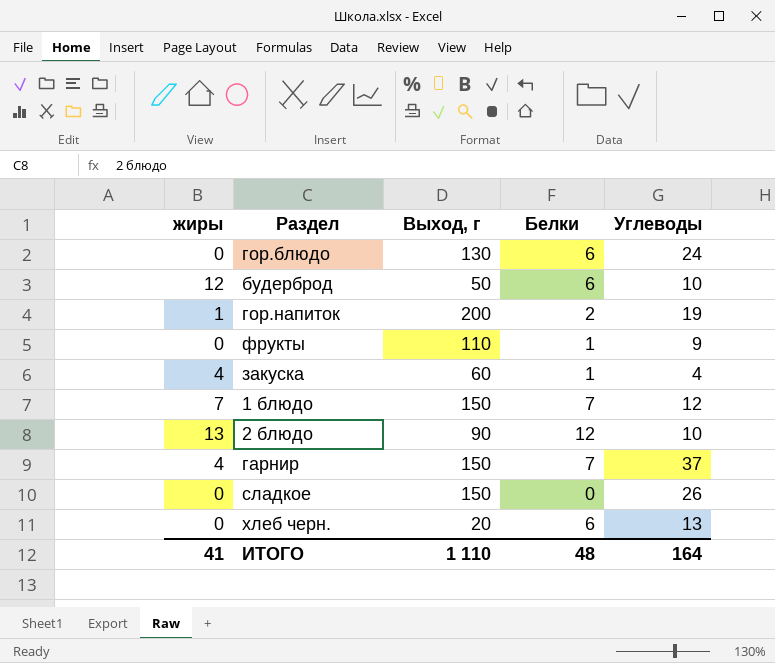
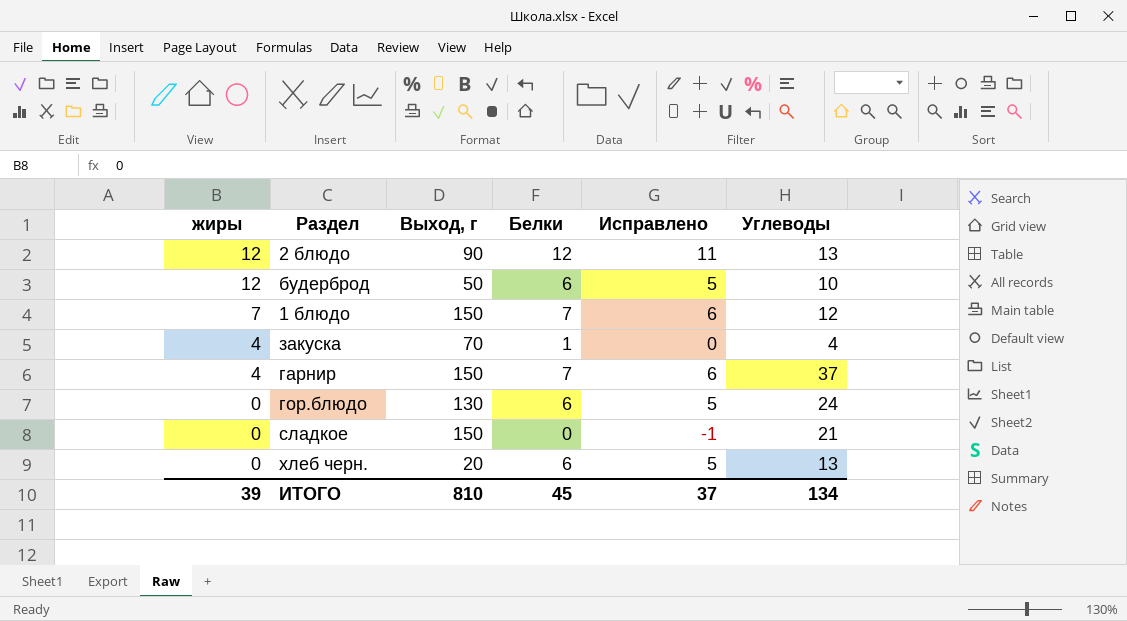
row order: none -> жиры descending
column Исправлено | formula: none -> [Белки] - 1
row гор.напиток: 1 | 200 | 2 | 19 -> none
row фрукты: 0 | 110 | 1 | 9 -> none
2 блюдо | жиры: 13 -> 12
2 блюдо | Углеводы: 10 -> 13
закуска | Выход, г: 60 -> 70
сладкое | Углеводы: 26 -> 21
ИТОГО | жиры: 41 -> 39
ИТОГО | Выход, г: 1 110 -> 810
ИТОГО | Белки: 48 -> 45
ИТОГО | Углеводы: 164 -> 134

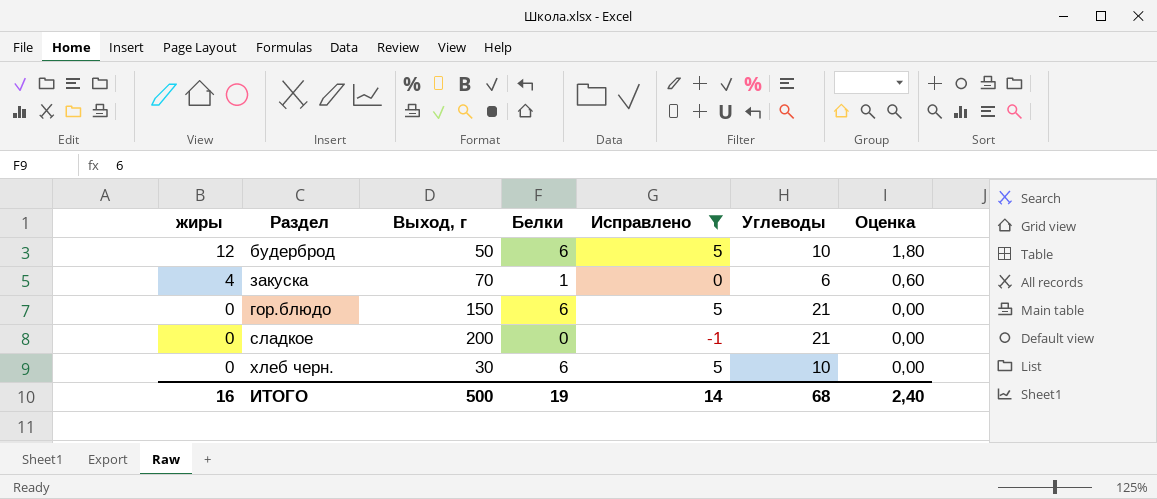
filter: none -> Исправлено <= 5
column Оценка | formula: none -> [жиры] * 0,15
закуска | Углеводы: 4 -> 6
гор.блюдо | Выход, г: 130 -> 150
гор.блюдо | Углеводы: 24 -> 21
сладкое | Выход, г: 150 -> 200
хлеб черн. | Выход, г: 20 -> 30
хлеб черн. | Углеводы: 13 -> 10
ИТОГО | жиры: 39 -> 16
ИТОГО | Выход, г: 810 -> 500
ИТОГО | Белки: 45 -> 19
ИТОГО | Исправлено: 37 -> 14
ИТОГО | Углеводы: 134 -> 68

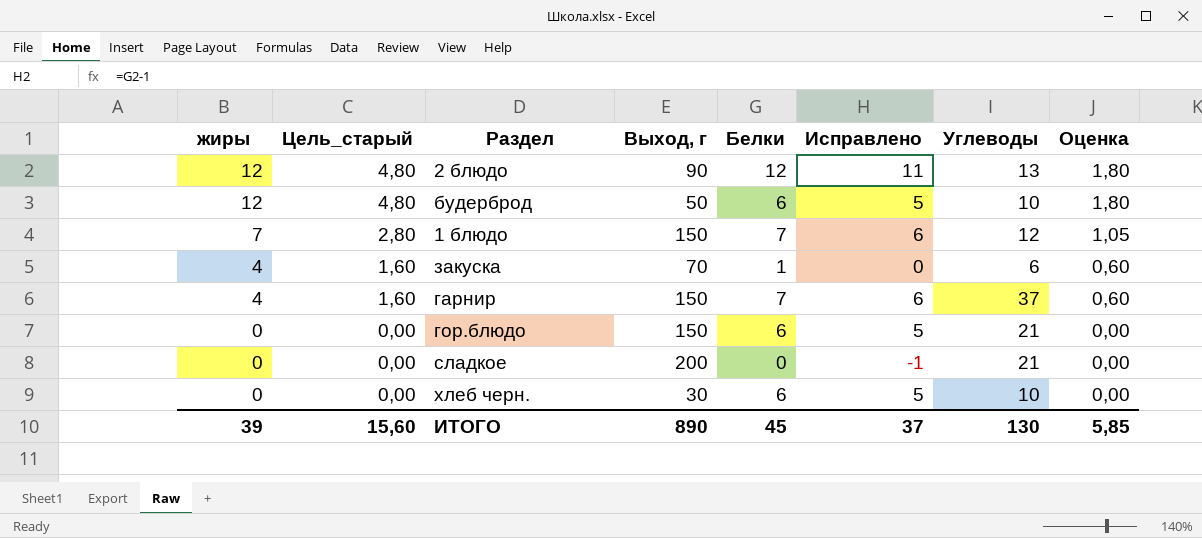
filter: Исправлено <= 5 -> none
column Цель_старый | formula: none -> [жиры] * 0,4
ИТОГО | жиры: 16 -> 39
ИТОГО | Выход, г: 500 -> 890
ИТОГО | Белки: 19 -> 45
ИТОГО | Исправлено: 14 -> 37
ИТОГО | Углеводы: 68 -> 130
ИТОГО | Оценка: 2,40 -> 5,85

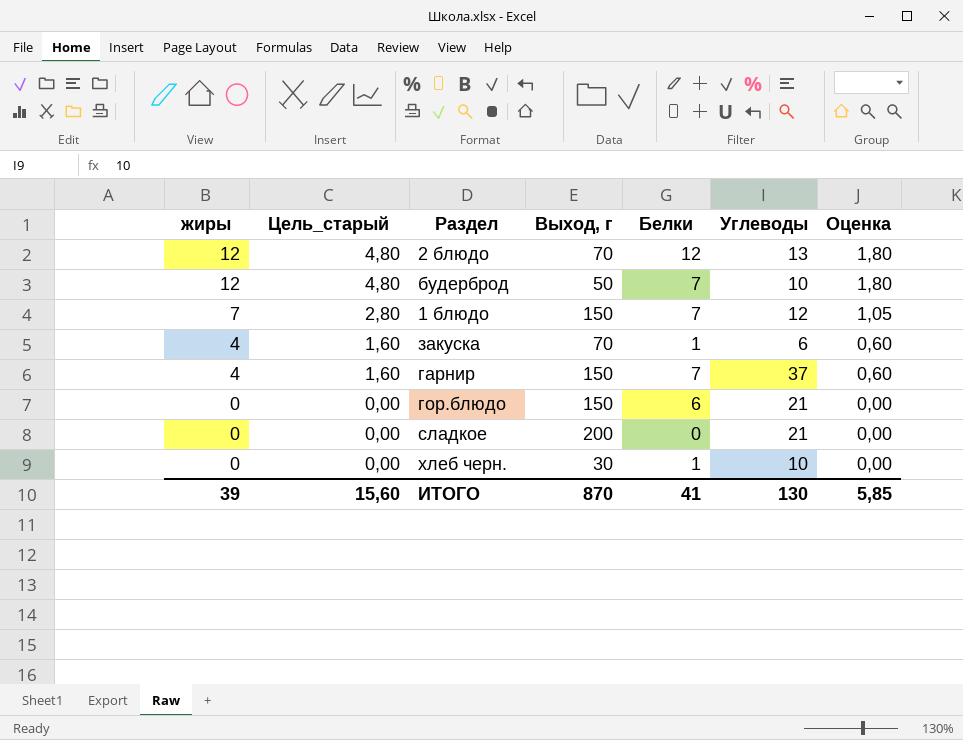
column Исправлено | formula: [Белки] - 1 -> none
2 блюдо | Выход, г: 90 -> 70
будерброд | Белки: 6 -> 7
хлеб черн. | Белки: 6 -> 1
ИТОГО | Выход, г: 890 -> 870
ИТОГО | Белки: 45 -> 41

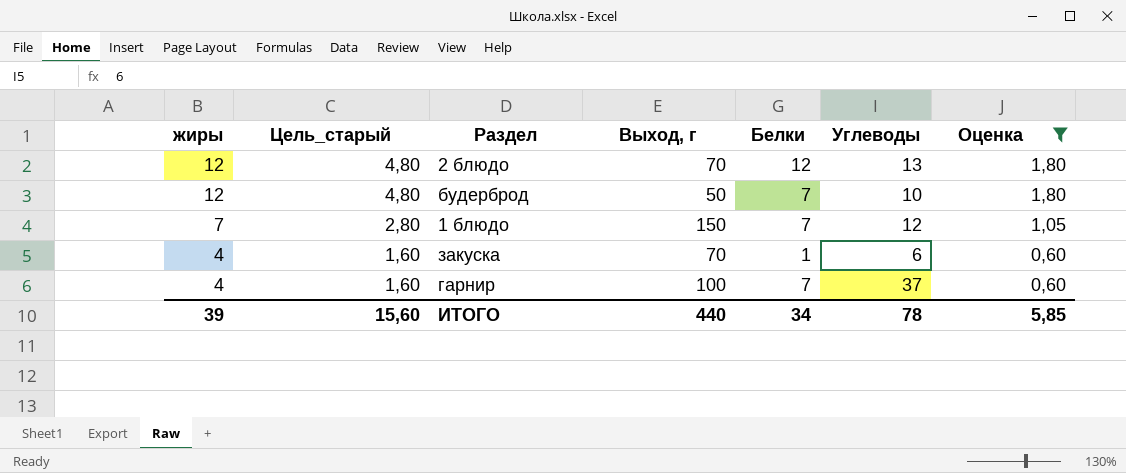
filter: none -> Оценка != 0,00
гарнир | Выход, г: 150 -> 100
ИТОГО | Выход, г: 870 -> 440
ИТОГО | Белки: 41 -> 34
ИТОГО | Углеводы: 130 -> 78

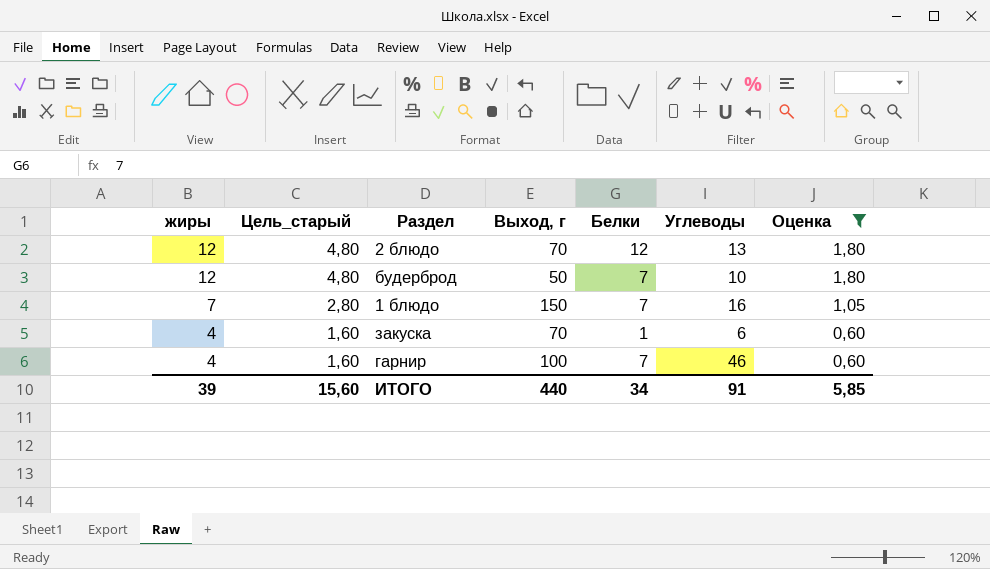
1 блюдо | Углеводы: 12 -> 16
гарнир | Углеводы: 37 -> 46
ИТОГО | Углеводы: 78 -> 91

